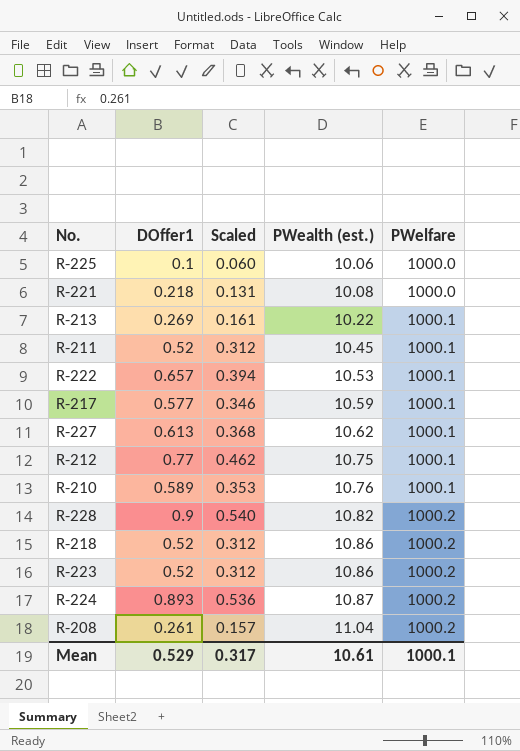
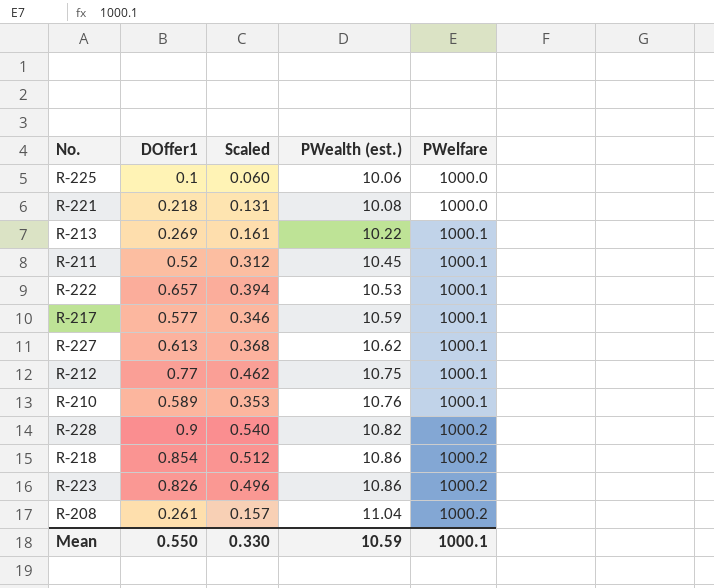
row R-224: 0.893 | 0.536 | 10.87 | 1000.2 -> none
R-218 | DOffer1: 0.52 -> 0.854
R-218 | Scaled: 0.312 -> 0.512
R-223 | DOffer1: 0.52 -> 0.826
R-223 | Scaled: 0.312 -> 0.496
Mean | DOffer1: 0.529 -> 0.550
Mean | Scaled: 0.317 -> 0.330
Mean | PWealth (est.): 10.61 -> 10.59

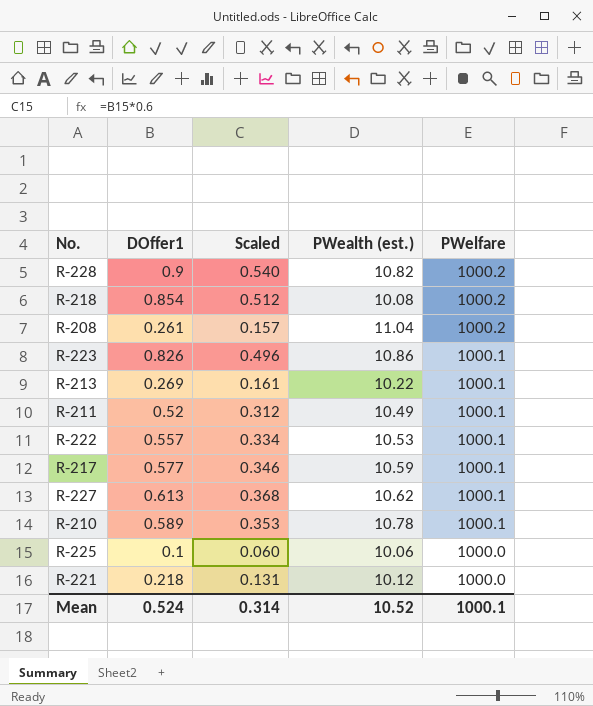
row order: PWealth (est.) ascending -> PWelfare descending
row R-212: 0.77 | 0.462 | 10.75 | 1000.1 -> none
R-218 | PWealth (est.): 10.86 -> 10.08
R-223 | PWelfare: 1000.2 -> 1000.1
R-211 | PWealth (est.): 10.45 -> 10.49
R-222 | DOffer1: 0.657 -> 0.557
R-222 | Scaled: 0.394 -> 0.334
R-210 | PWealth (est.): 10.76 -> 10.78
R-221 | PWealth (est.): 10.08 -> 10.12
Mean | DOffer1: 0.550 -> 0.524
Mean | Scaled: 0.330 -> 0.314
Mean | PWealth (est.): 10.59 -> 10.52

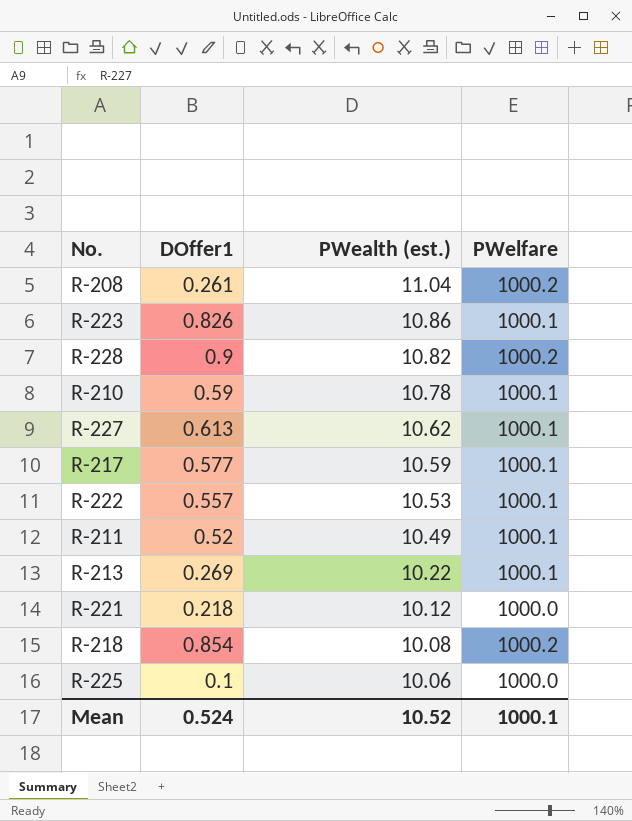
row order: PWelfare descending -> PWealth (est.) descending
column Scaled | formula: [DOffer1] * 0.6 -> none
R-210 | DOffer1: 0.589 -> 0.59

